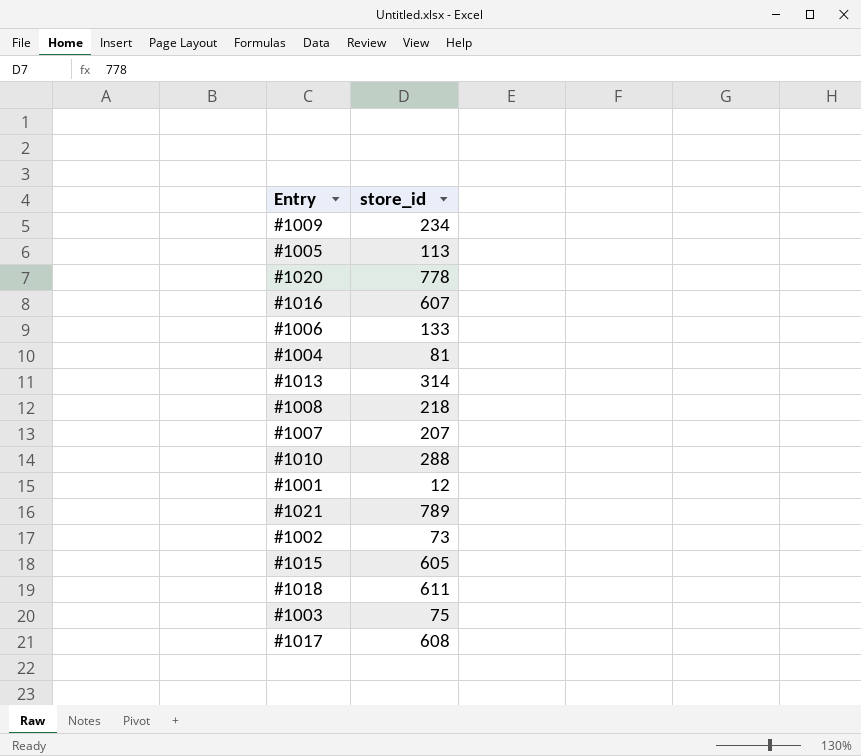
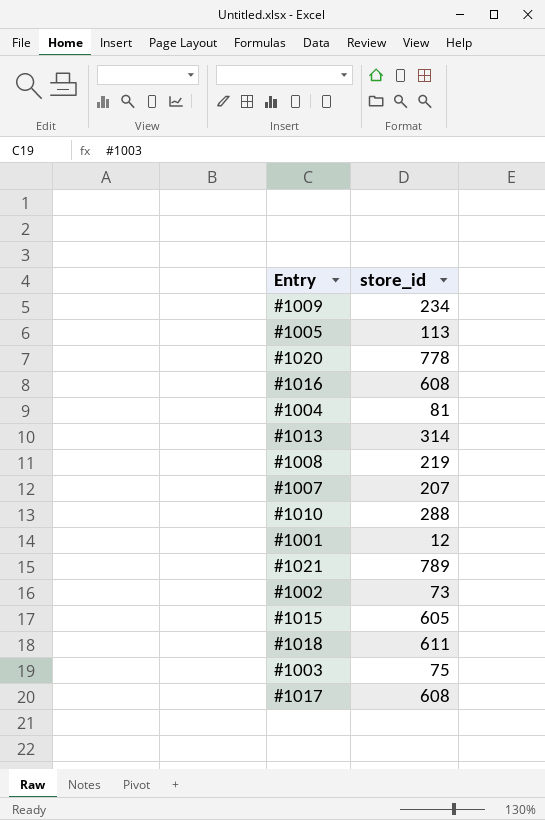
row #1006: 133 -> none
#1016 | store_id: 607 -> 608
#1008 | store_id: 218 -> 219

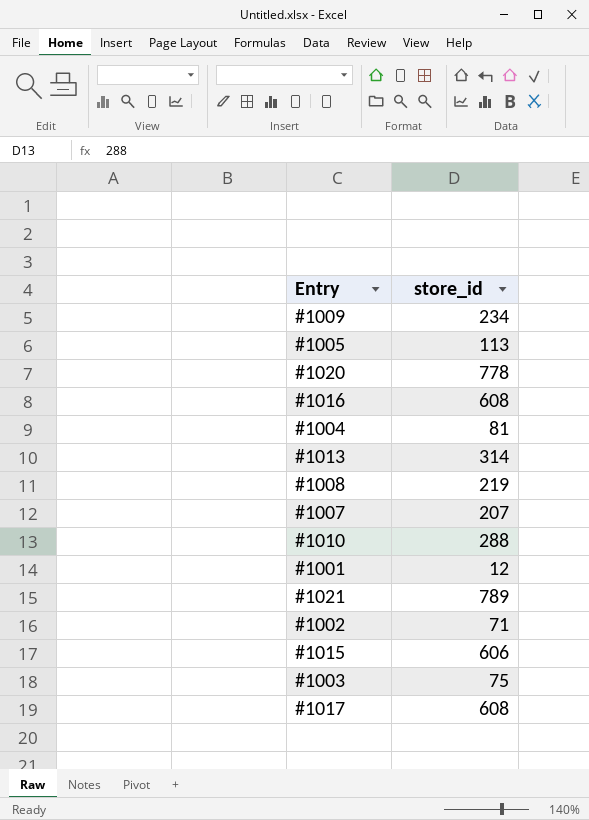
row #1018: 611 -> none
#1002 | store_id: 73 -> 71
#1015 | store_id: 605 -> 606

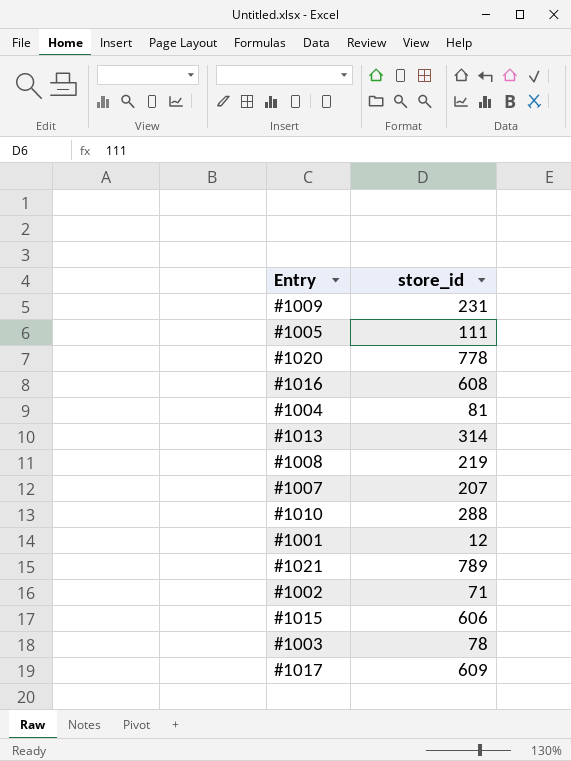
#1009 | store_id: 234 -> 231
#1005 | store_id: 113 -> 111
#1003 | store_id: 75 -> 78
#1017 | store_id: 608 -> 609

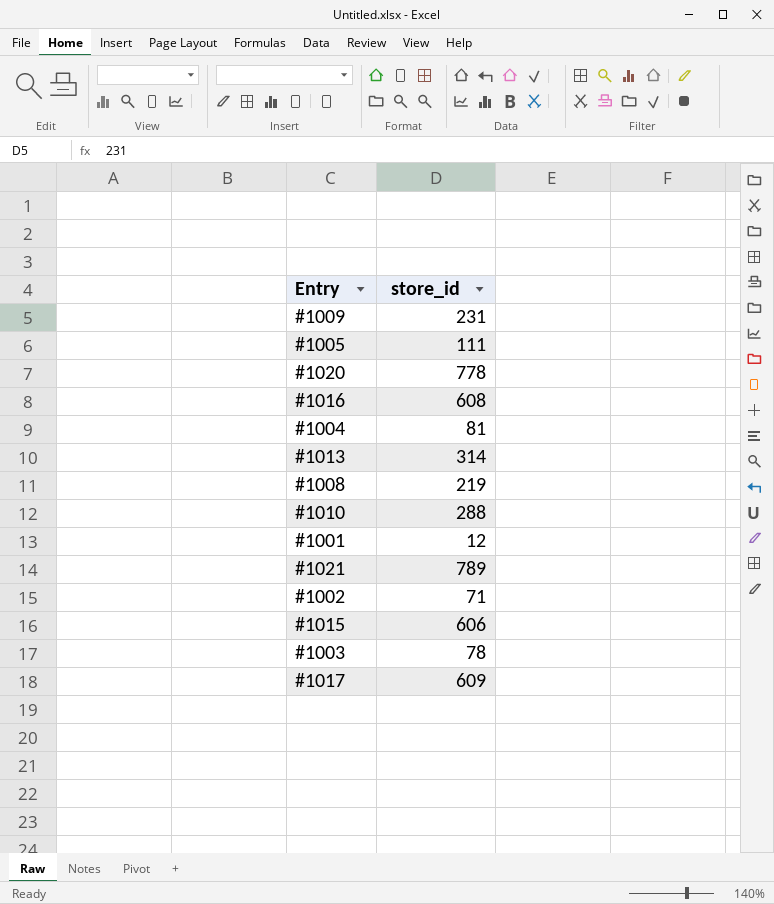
row #1007: 207 -> none

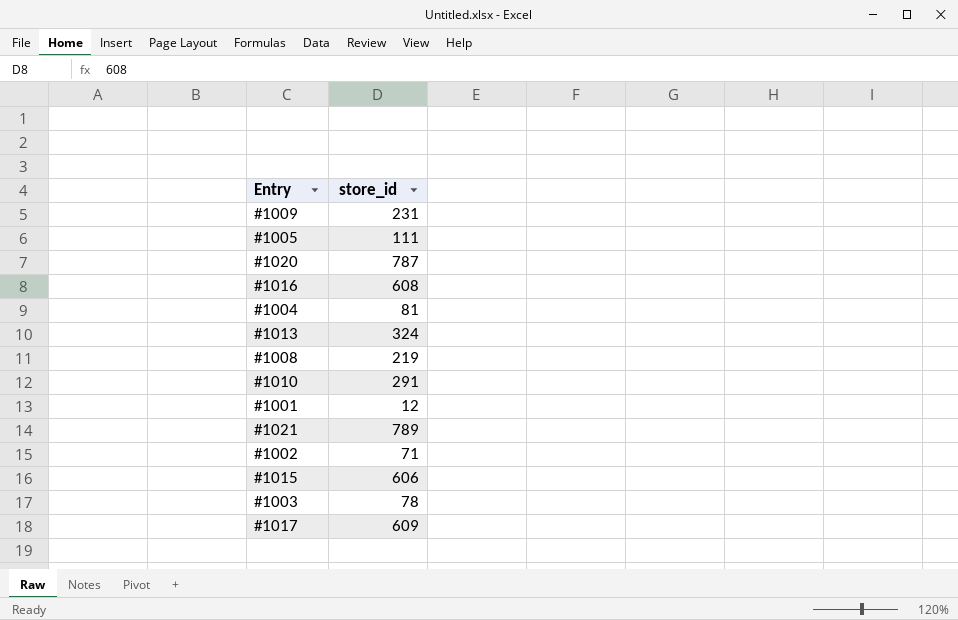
#1020 | store_id: 778 -> 787
#1013 | store_id: 314 -> 324
#1010 | store_id: 288 -> 291

